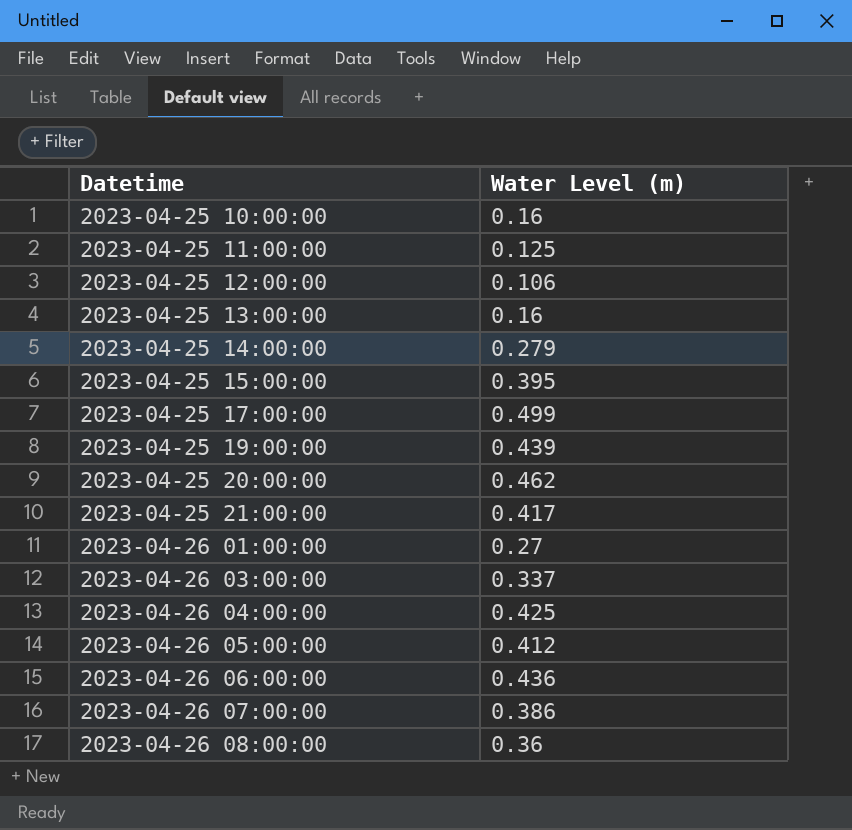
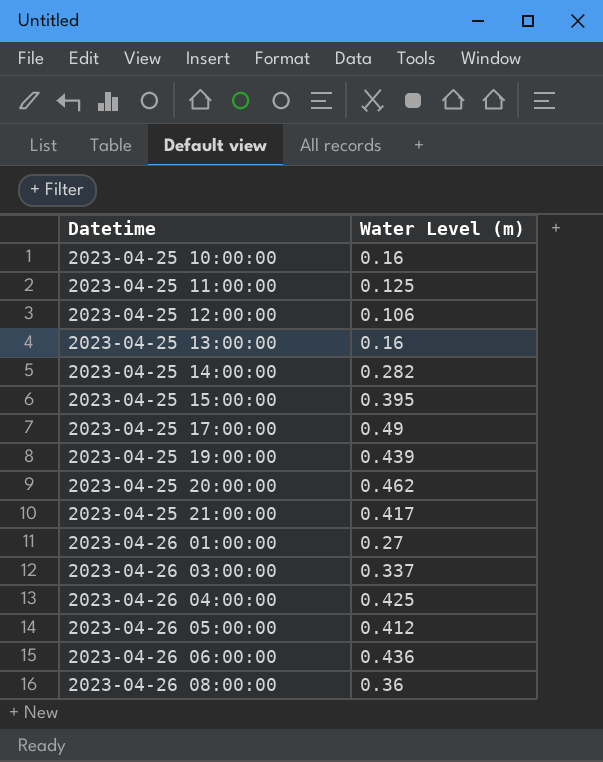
row 2023-04-26 07:00:00: 0.386 -> none
2023-04-25 14:00:00 | Water Level (m): 0.279 -> 0.282
2023-04-25 17:00:00 | Water Level (m): 0.499 -> 0.49

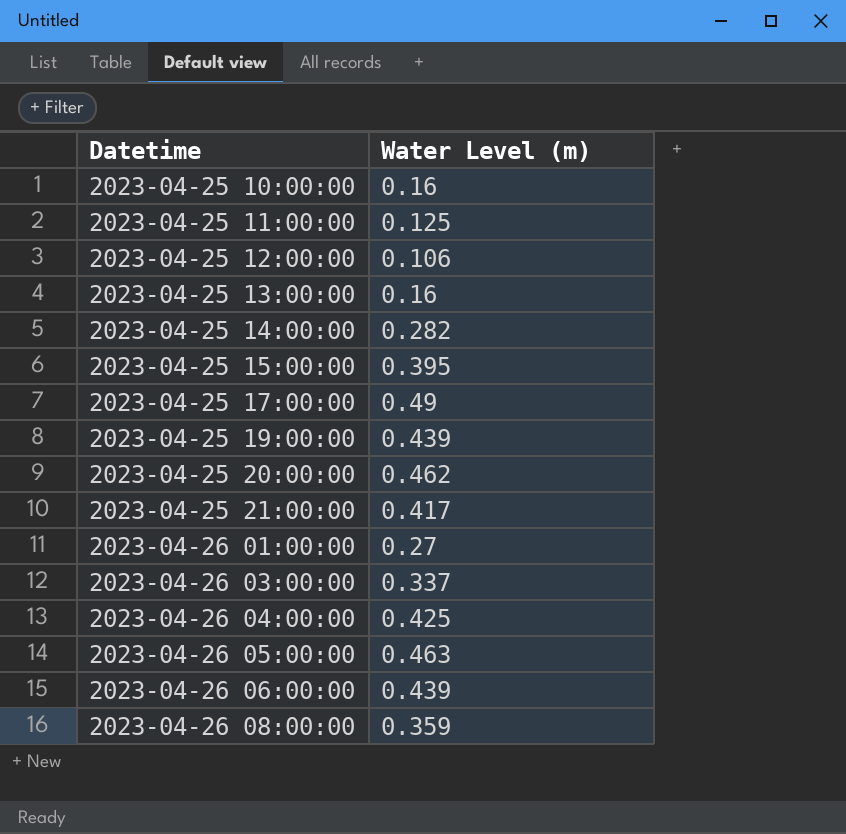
2023-04-26 05:00:00 | Water Level (m): 0.412 -> 0.463
2023-04-26 06:00:00 | Water Level (m): 0.436 -> 0.439
2023-04-26 08:00:00 | Water Level (m): 0.36 -> 0.359

